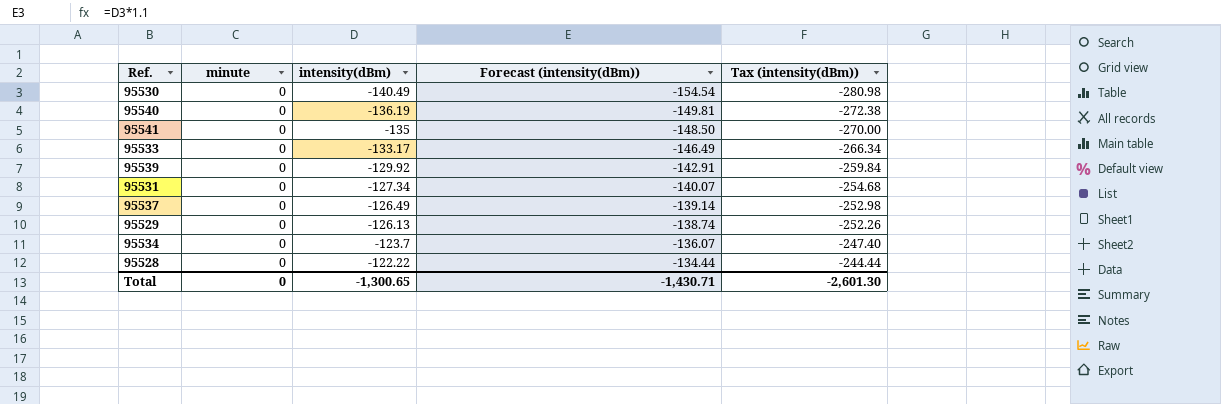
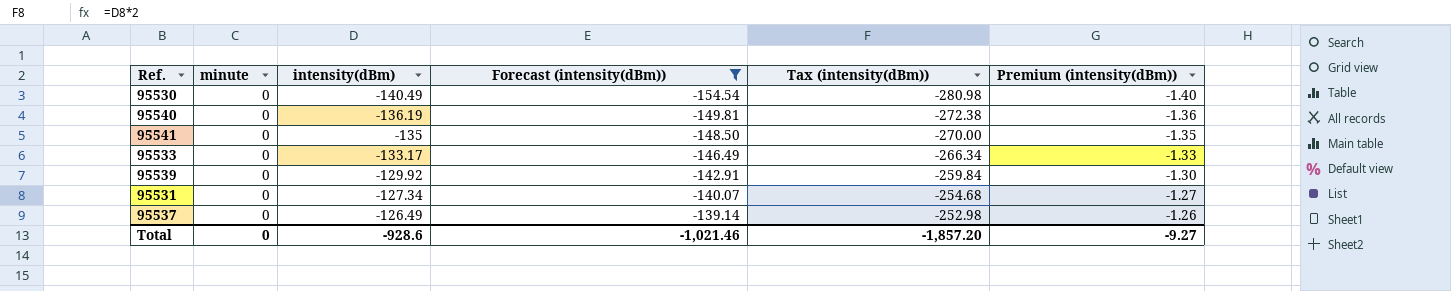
filter: none -> Forecast (intensity(dBm)) <= -139.14
column Premium (intensity(dBm)) | formula: none -> [intensity(dBm)] * 0.01
Total | intensity(dBm): -1,300.65 -> -928.6
Total | Forecast (intensity(dBm)): -1,430.71 -> -1,021.46
Total | Tax (intensity(dBm)): -2,601.30 -> -1,857.20

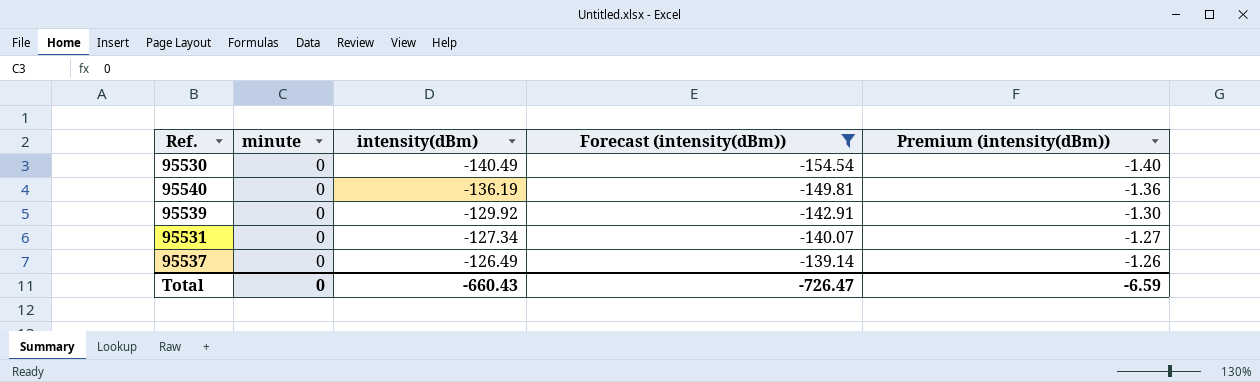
column Tax (intensity(dBm)) | formula: [intensity(dBm)] * 2 -> none
row 95541: 0 | -135 | -148.50 | -270.00 | -1.35 -> none
row 95533: 0 | -133.17 | -146.49 | -266.34 | -1.33 -> none
Total | intensity(dBm): -928.6 -> -660.43
Total | Forecast (intensity(dBm)): -1,021.46 -> -726.47
Total | Premium (intensity(dBm)): -9.27 -> -6.59

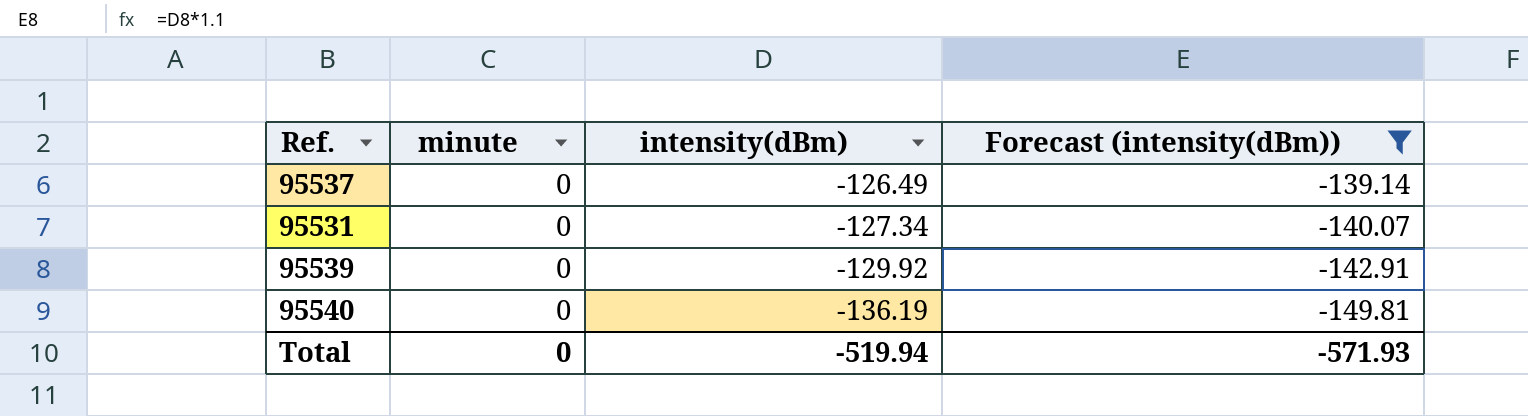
row order: intensity(dBm) ascending -> intensity(dBm) descending
column Premium (intensity(dBm)) | formula: [intensity(dBm)] * 0.01 -> none
row 95530: 0 | -140.49 | -154.54 | -1.40 -> none
Total | intensity(dBm): -660.43 -> -519.94
Total | Forecast (intensity(dBm)): -726.47 -> -571.93

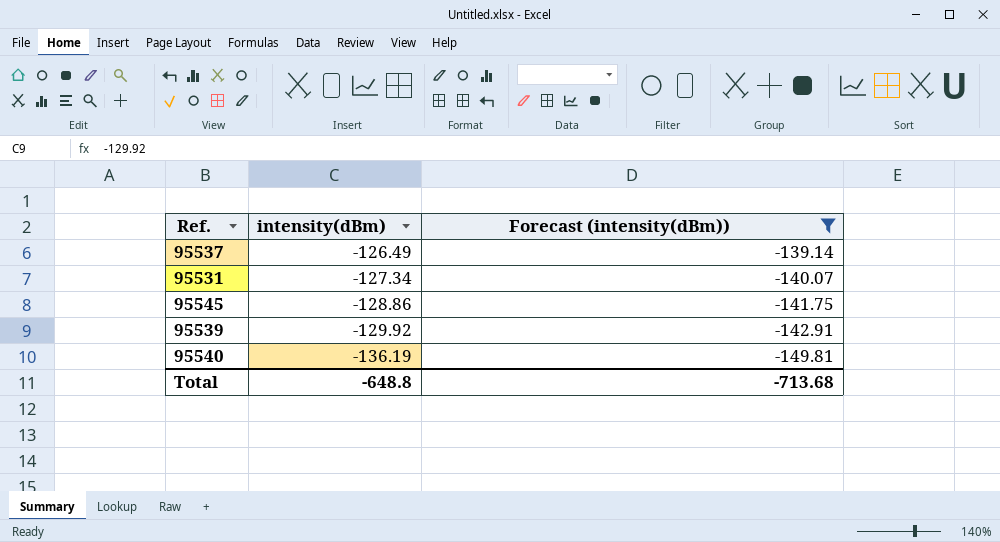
column minute | position: 2 -> none
row 95545: none -> -128.86 | -141.75
Total | intensity(dBm): -519.94 -> -648.8
Total | Forecast (intensity(dBm)): -571.93 -> -713.68

